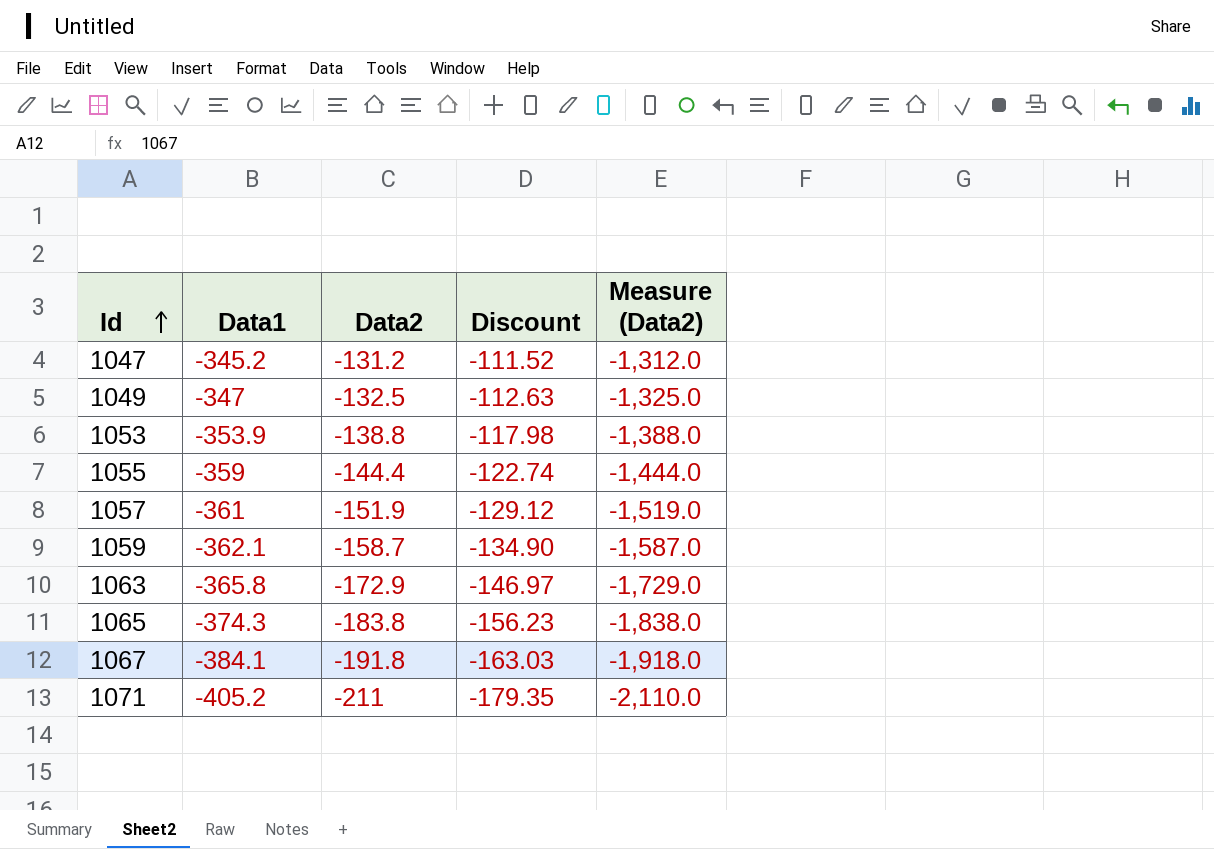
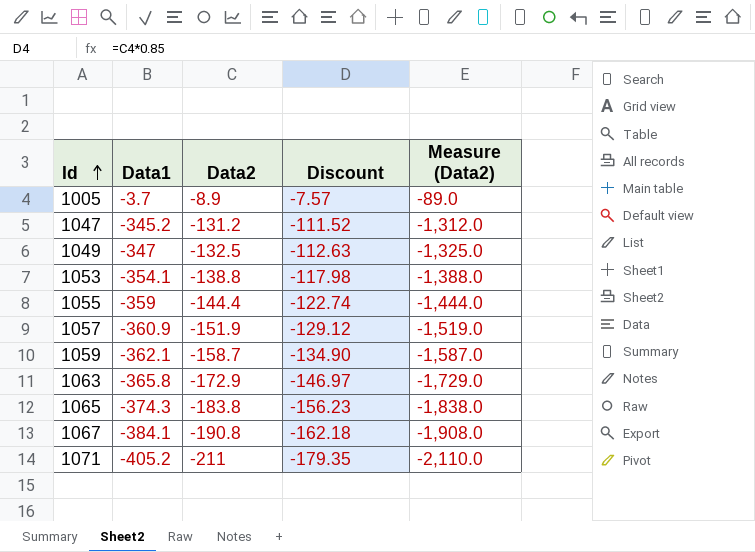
row 1005: none -> -3.7 | -8.9 | -7.57 | -89.0
1053 | Data1: -353.9 -> -354.1
1057 | Data1: -361 -> -360.9
1067 | Data2: -191.8 -> -190.8
1067 | Discount: -163.03 -> -162.18
1067 | Measure (Data2): -1,918.0 -> -1,908.0

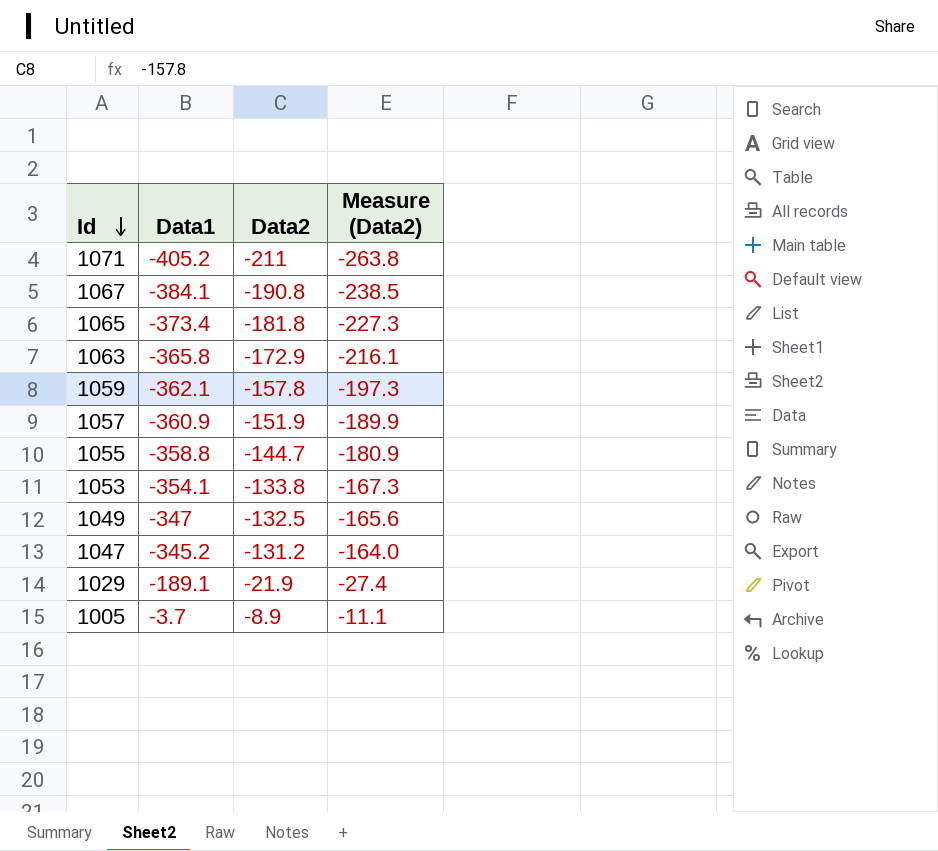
row order: Id ascending -> Id descending
column Discount | formula: [Data2] * 0.85 -> none
column Measure (Data2) | formula: [Data2] * 10 -> [Data2] * 1.25
1065 | Data1: -374.3 -> -373.4
1065 | Data2: -183.8 -> -181.8
1059 | Data2: -158.7 -> -157.8
1055 | Data1: -359 -> -358.8
1055 | Data2: -144.4 -> -144.7
1053 | Data2: -138.8 -> -133.8
row 1029: none -> -189.1 | -21.9 | -27.4

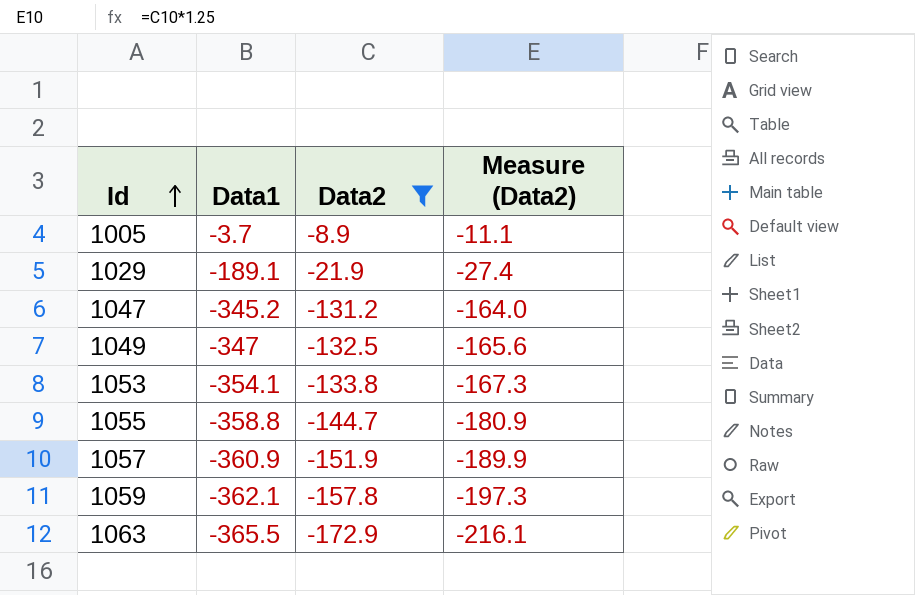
filter: none -> Data2 >= -172.9
row order: Id descending -> Id ascending
1063 | Data1: -365.8 -> -365.5

